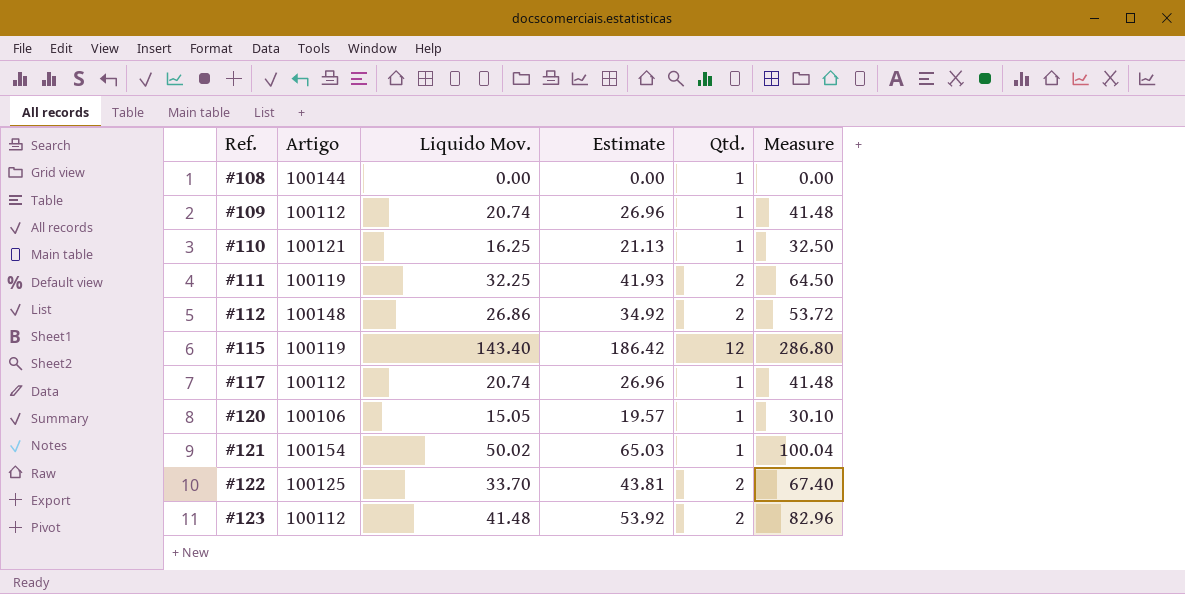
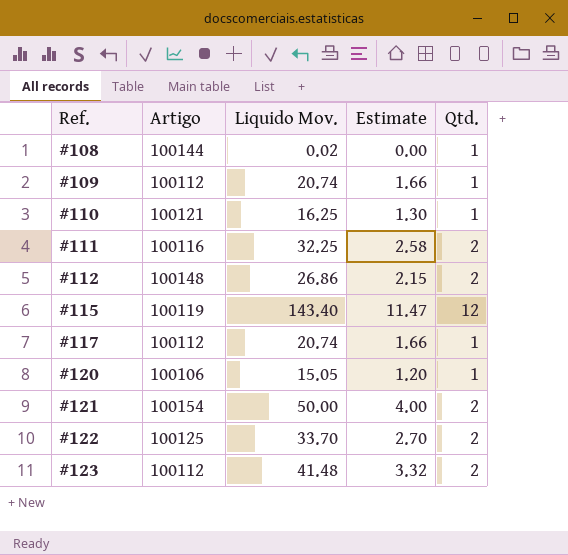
column Measure | formula: [Liquido Mov.] * 2 -> none
column Estimate | formula: [Liquido Mov.] * 1.3 -> [Liquido Mov.] * 0.08
#108 | Liquido Mov.: 0.00 -> 0.02
#111 | Artigo: 100119 -> 100116
#121 | Liquido Mov.: 50.02 -> 50.00
#121 | Qtd.: 1 -> 2

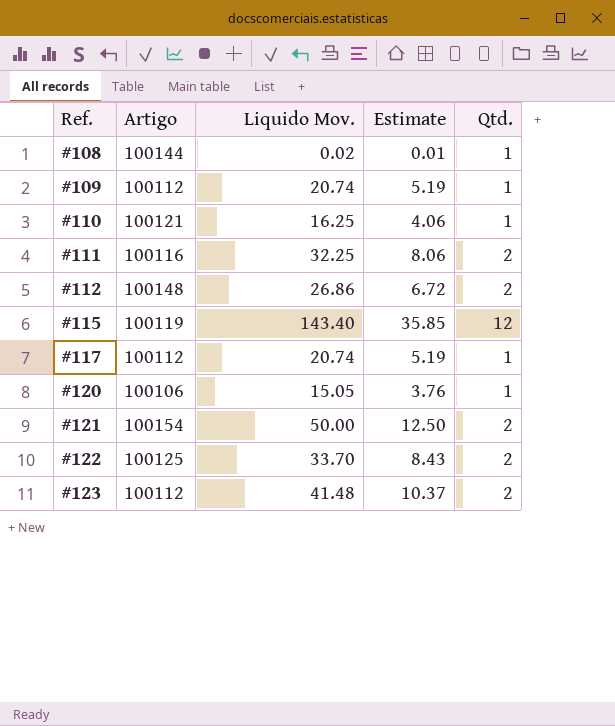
column Estimate | formula: [Liquido Mov.] * 0.08 -> [Liquido Mov.] * 0.25

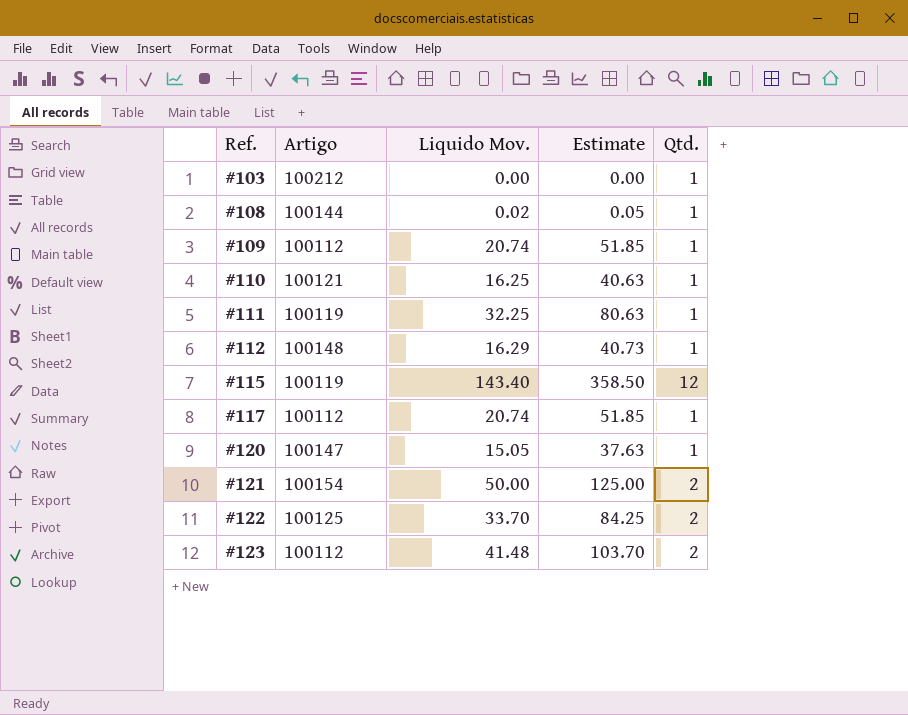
column Estimate | formula: [Liquido Mov.] * 0.25 -> [Liquido Mov.] * 2.5
row #103: none -> 100212 | 0.00 | 0.00 | 1
#111 | Artigo: 100116 -> 100119
#111 | Qtd.: 2 -> 1
#112 | Liquido Mov.: 26.86 -> 16.29
#112 | Qtd.: 2 -> 1
#120 | Artigo: 100106 -> 100147

